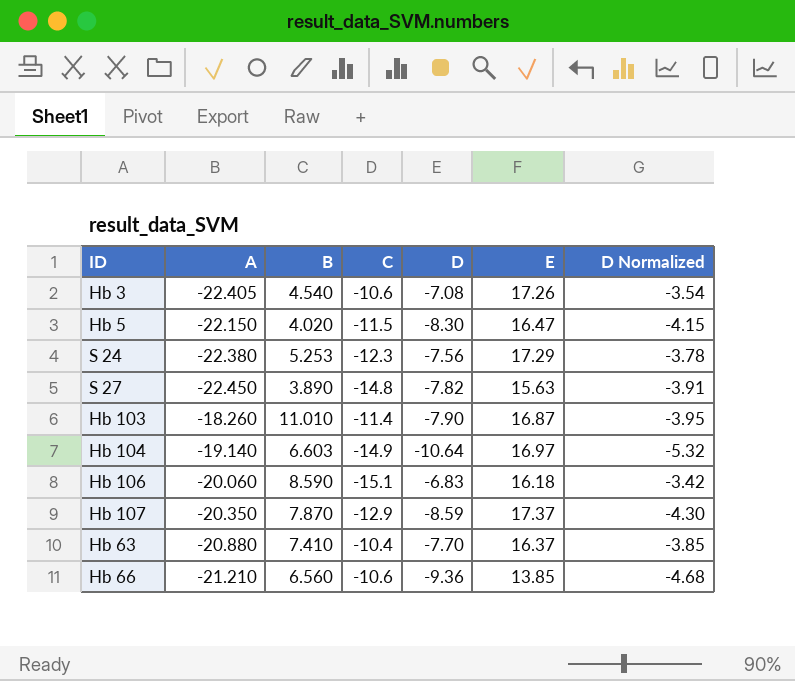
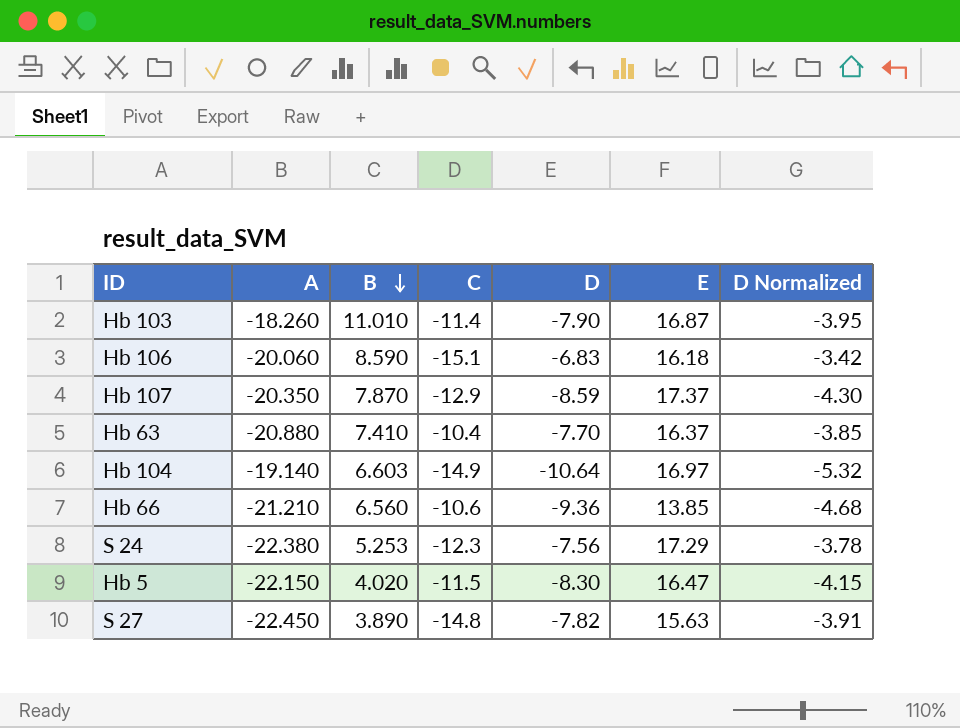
row order: none -> B descending
row Hb 3: -22.405 | 4.540 | -10.6 | -7.08 | 17.26 | -3.54 -> none

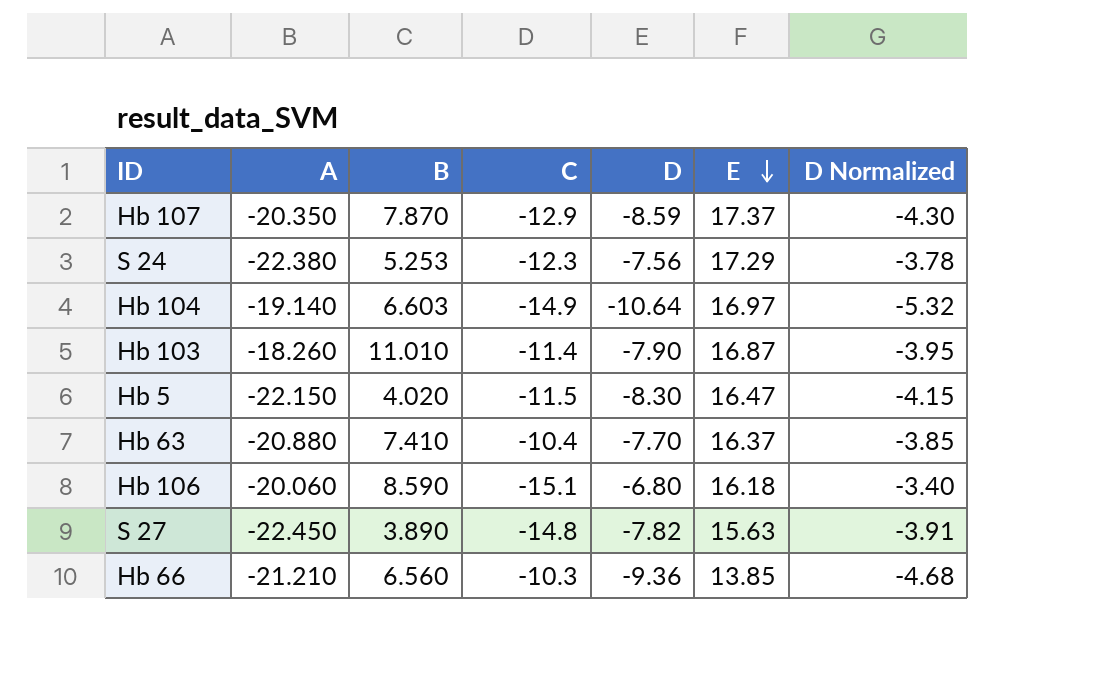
row order: B descending -> E descending
Hb 106 | D: -6.83 -> -6.80
Hb 106 | D Normalized: -3.42 -> -3.40
Hb 66 | C: -10.6 -> -10.3

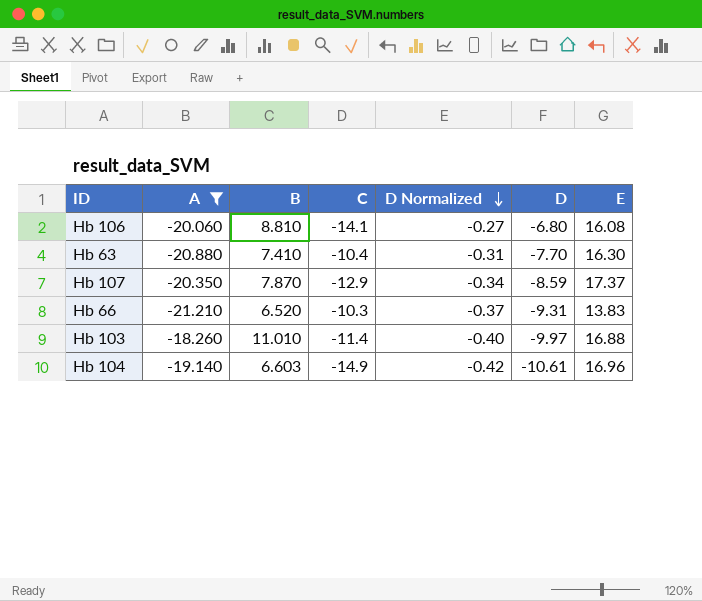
filter: none -> A >= -21.210
row order: E descending -> D Normalized descending
column D Normalized | formula: [D] * 0.5 -> [D] * 0.04
column D Normalized | position: 7 -> 5
Hb 106 | B: 8.590 -> 8.810
Hb 106 | C: -15.1 -> -14.1
Hb 106 | E: 16.18 -> 16.08
Hb 63 | E: 16.37 -> 16.30
Hb 66 | B: 6.560 -> 6.520
Hb 66 | D: -9.36 -> -9.31
Hb 66 | E: 13.85 -> 13.83
Hb 103 | D: -7.90 -> -9.97
Hb 103 | E: 16.87 -> 16.88
Hb 104 | D: -10.64 -> -10.61
Hb 104 | E: 16.97 -> 16.96

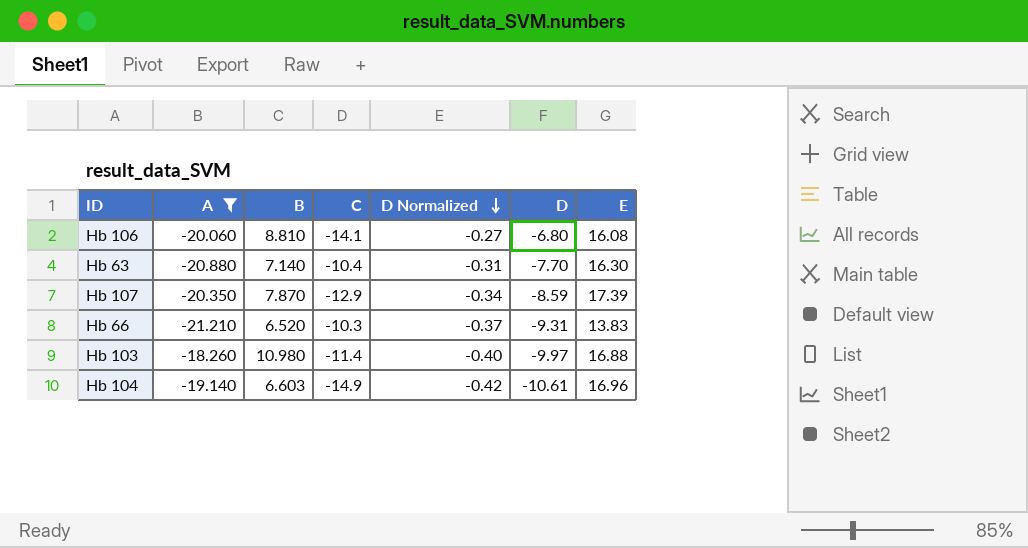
Hb 63 | B: 7.410 -> 7.140
Hb 107 | E: 17.37 -> 17.39
Hb 103 | B: 11.010 -> 10.980

